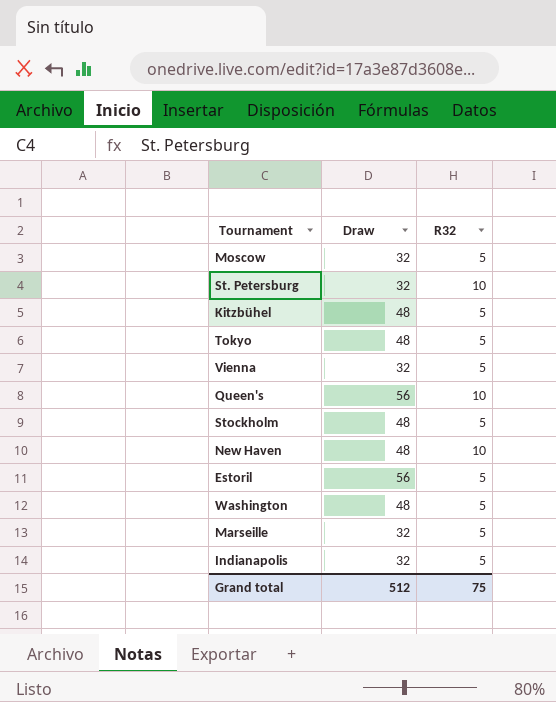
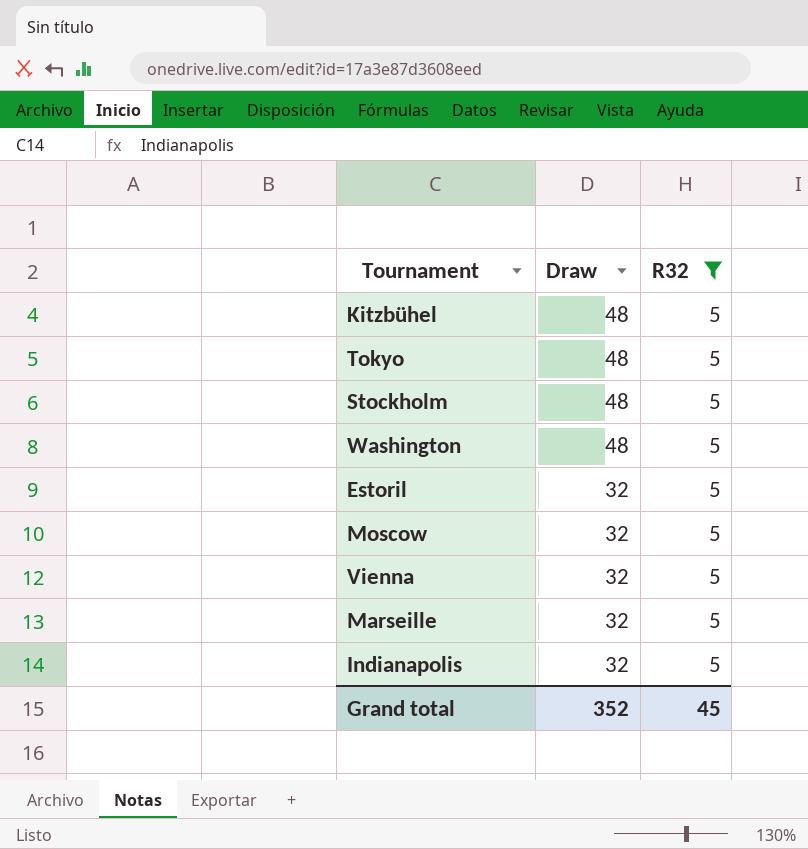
filter: none -> R32 = 5
row order: none -> Draw descending
Estoril | Draw: 56 -> 32
Grand total | Draw: 512 -> 352
Grand total | R32: 75 -> 45

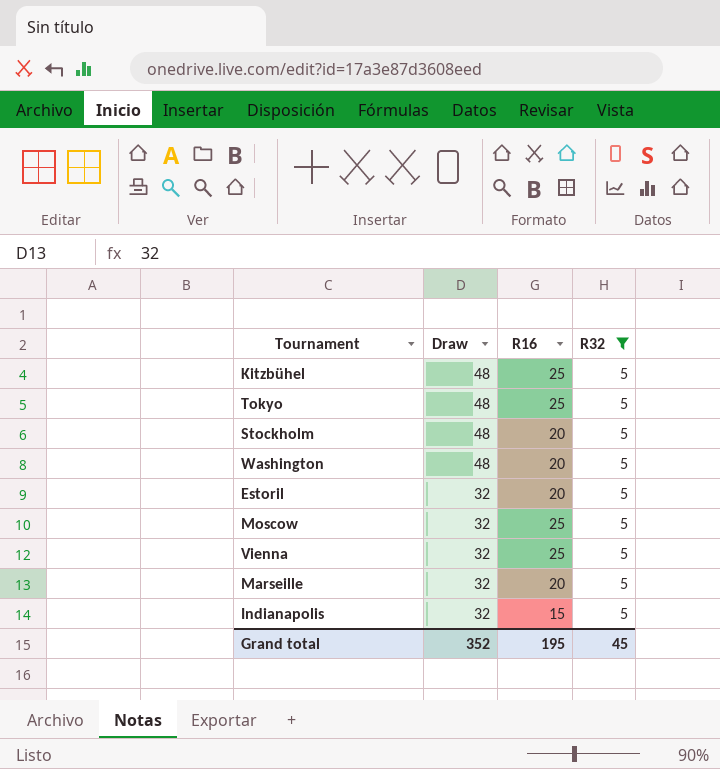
column R16 | position: none -> 3

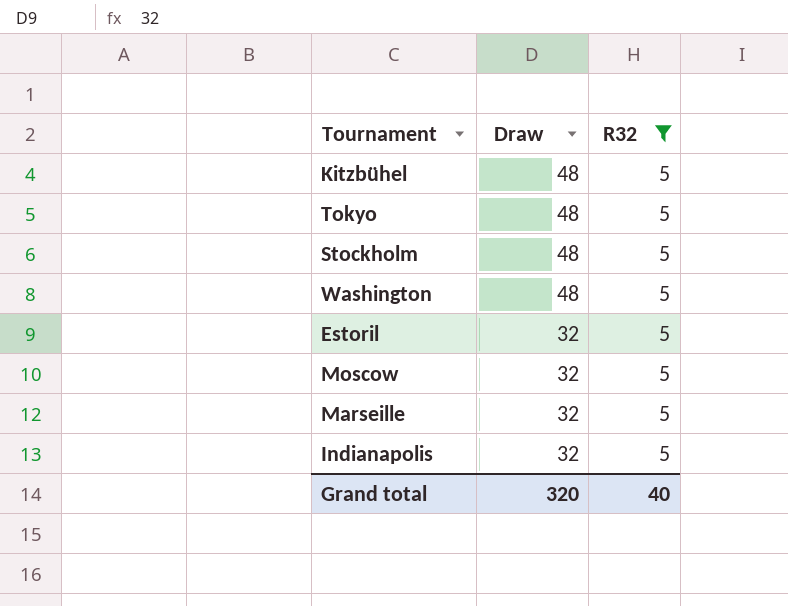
column R16 | position: 3 -> none
row Vienna: 32 | 25 | 5 -> none
Grand total | Draw: 352 -> 320
Grand total | R32: 45 -> 40

